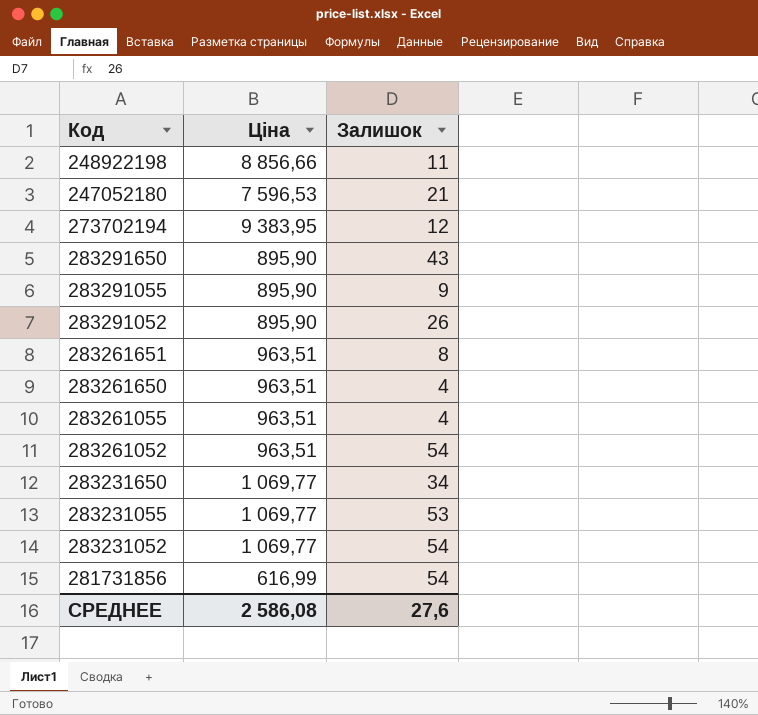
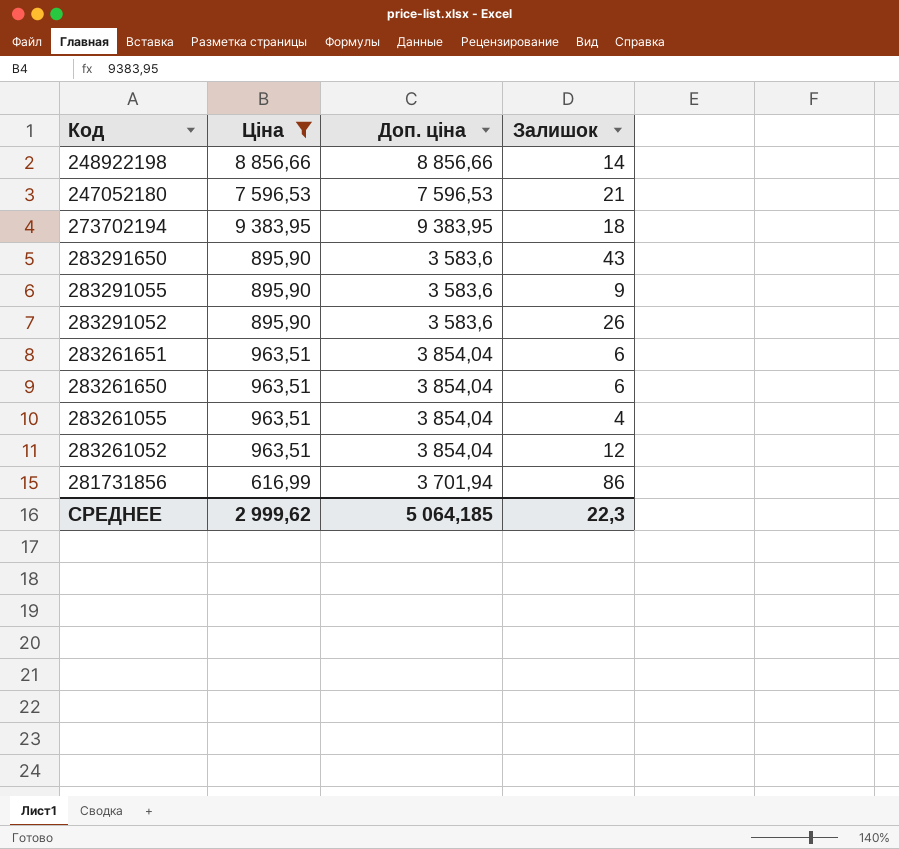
filter: none -> Ціна != 1 069,77
column Доп. ціна | position: none -> 3
248922198 | Залишок: 11 -> 14
273702194 | Залишок: 12 -> 18
283261651 | Залишок: 8 -> 6
283261650 | Залишок: 4 -> 6
283261052 | Залишок: 54 -> 12
281731856 | Залишок: 54 -> 86
СРЕДНЕЕ | Ціна: 2 586,08 -> 2 999,62
СРЕДНЕЕ | Залишок: 27,6 -> 22,3

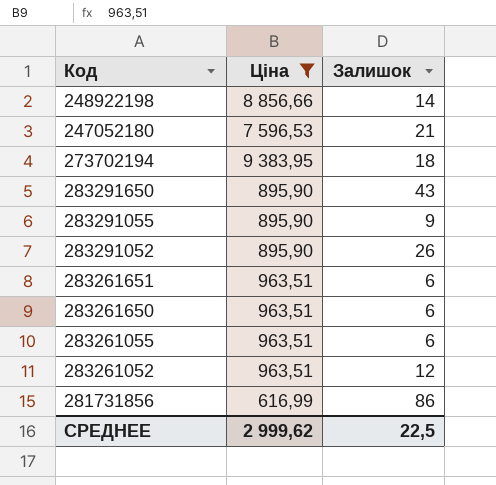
column Доп. ціна | position: 3 -> none
283261055 | Залишок: 4 -> 6
СРЕДНЕЕ | Залишок: 22,3 -> 22,5

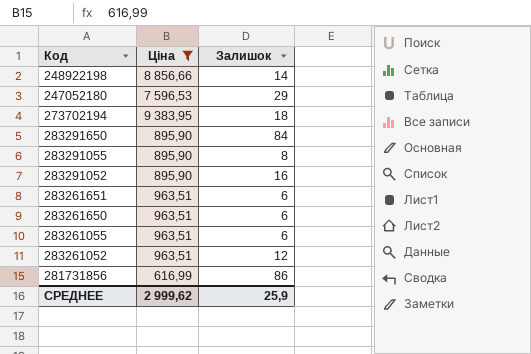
247052180 | Залишок: 21 -> 29
283291650 | Залишок: 43 -> 84
283291055 | Залишок: 9 -> 8
283291052 | Залишок: 26 -> 16
СРЕДНЕЕ | Залишок: 22,5 -> 25,9

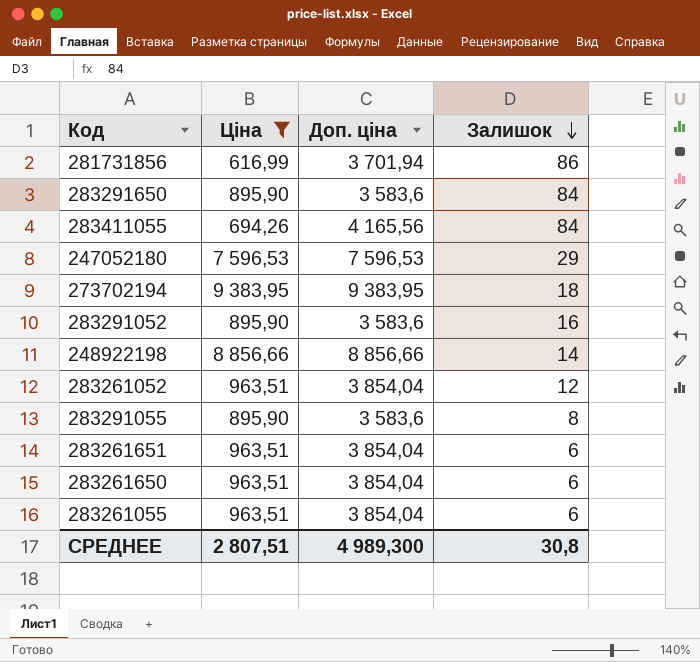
row order: none -> Залишок descending
column Доп. ціна | position: none -> 3
row 283411055: none -> 694,26 | 4 165,56 | 84
СРЕДНЕЕ | Ціна: 2 999,62 -> 2 807,51
СРЕДНЕЕ | Залишок: 25,9 -> 30,8

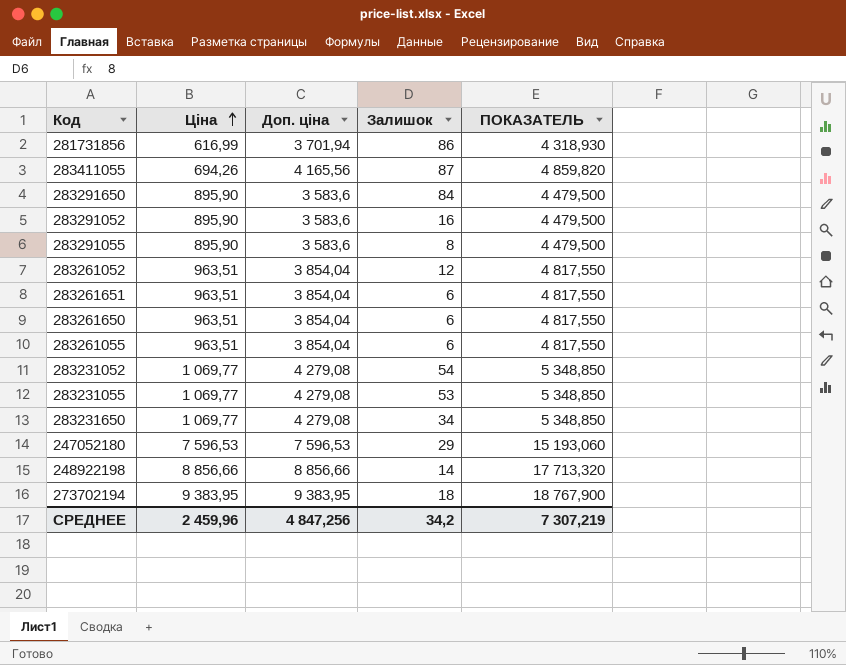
filter: Ціна != 1 069,77 -> none
row order: Залишок descending -> Ціна ascending
column ПОКАЗАТЕЛЬ | formula: none -> [Ціна] + [Доп. ціна]
283411055 | Залишок: 84 -> 87
СРЕДНЕЕ | Ціна: 2 807,51 -> 2 459,96
СРЕДНЕЕ | Доп. ціна: 4 989,300 -> 4 847,256
СРЕДНЕЕ | Залишок: 30,8 -> 34,2

